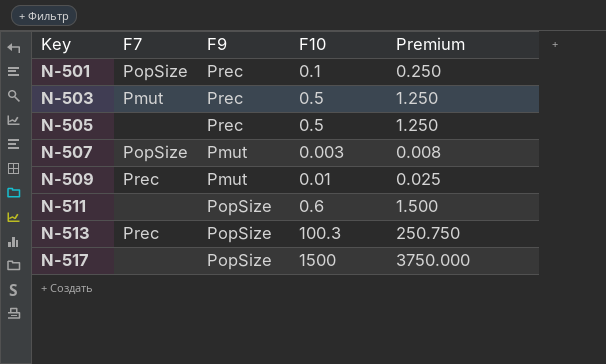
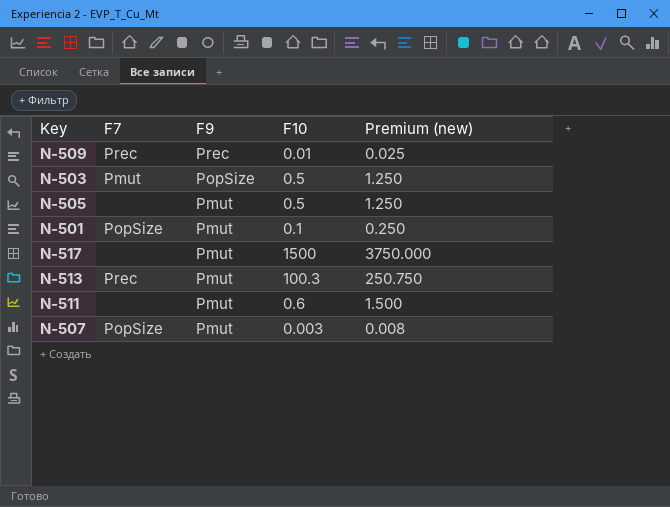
row order: Key ascending -> F9 descending
column name: Premium -> Premium (new)
N-509 | F9: Pmut -> Prec
N-503 | F9: Prec -> PopSize
N-505 | F9: Prec -> Pmut
N-501 | F9: Prec -> Pmut
N-517 | F9: PopSize -> Pmut
N-513 | F9: PopSize -> Pmut
N-511 | F9: PopSize -> Pmut

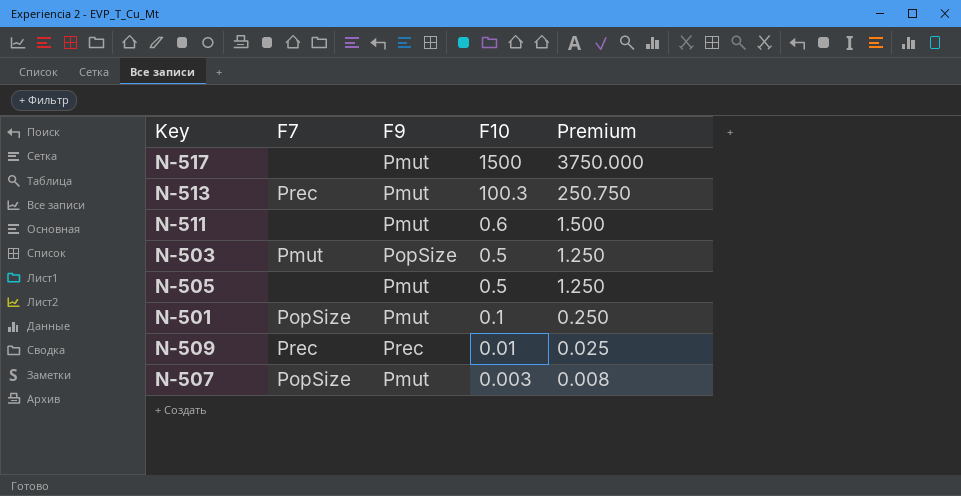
row order: F9 descending -> F10 descending
column name: Premium (new) -> Premium

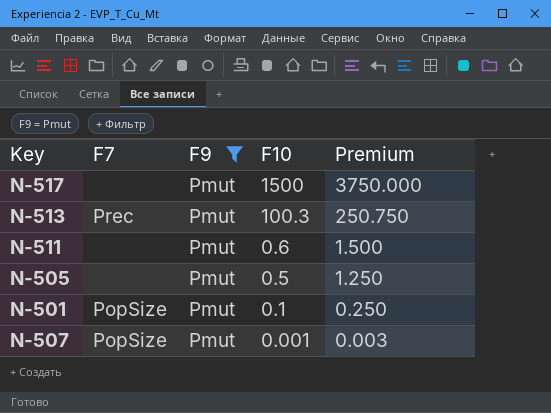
filter: none -> F9 = Pmut
N-507 | F10: 0.003 -> 0.001
N-507 | Premium: 0.008 -> 0.003

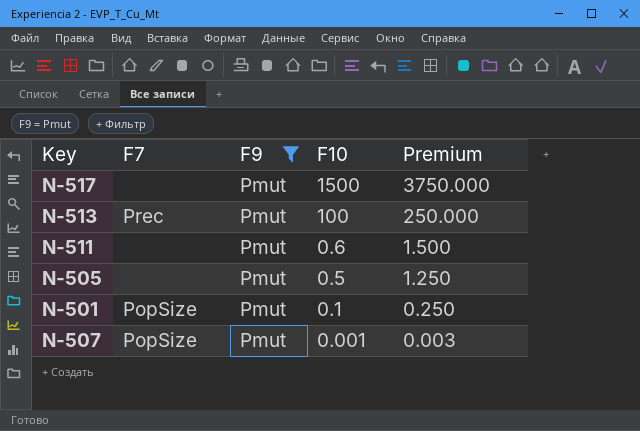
N-513 | F10: 100.3 -> 100
N-513 | Premium: 250.750 -> 250.000

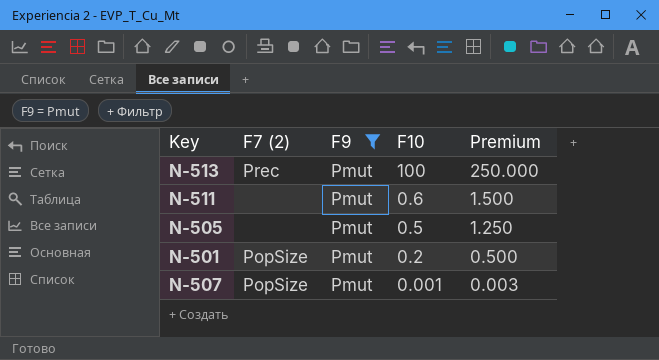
column name: F7 -> F7 (2)
row N-517: none | Pmut | 1500 | 3750.000 -> none
N-501 | F10: 0.1 -> 0.2
N-501 | Premium: 0.250 -> 0.500

